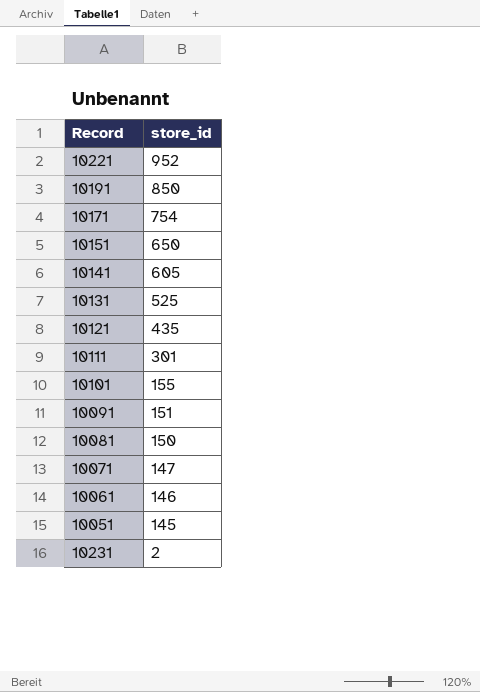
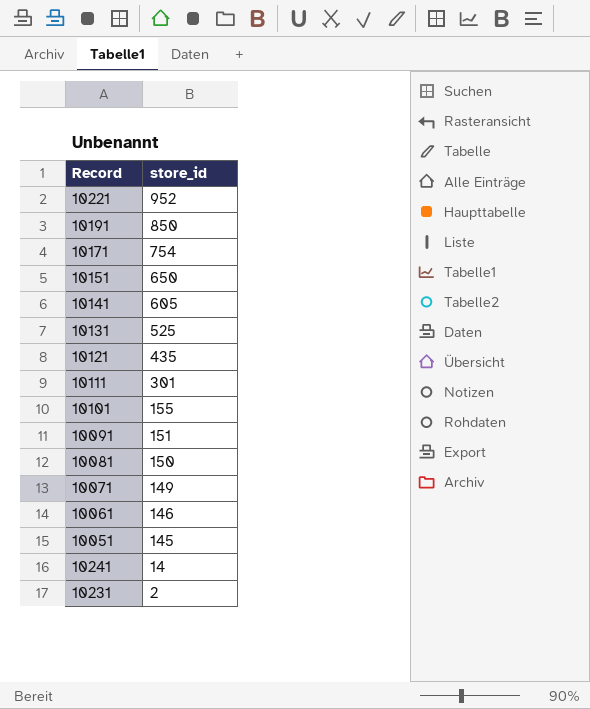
10071 | store_id: 147 -> 149
row 10241: none -> 14

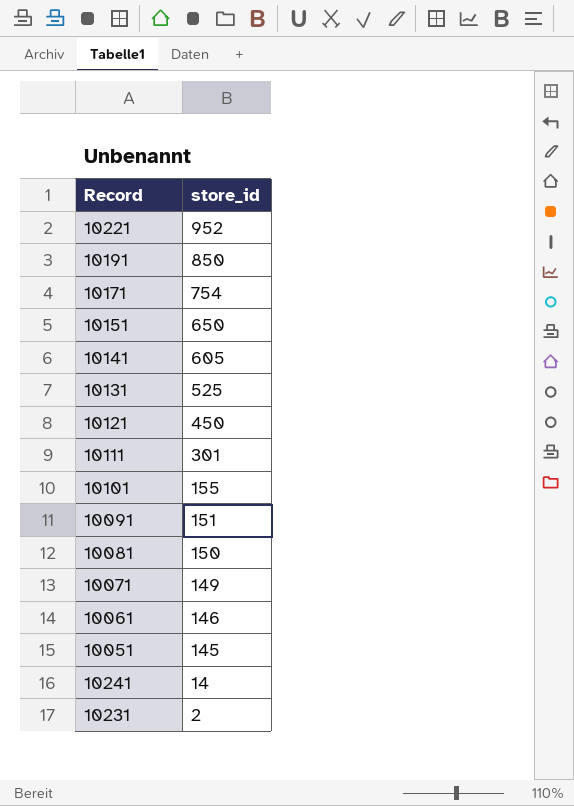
10121 | store_id: 435 -> 450

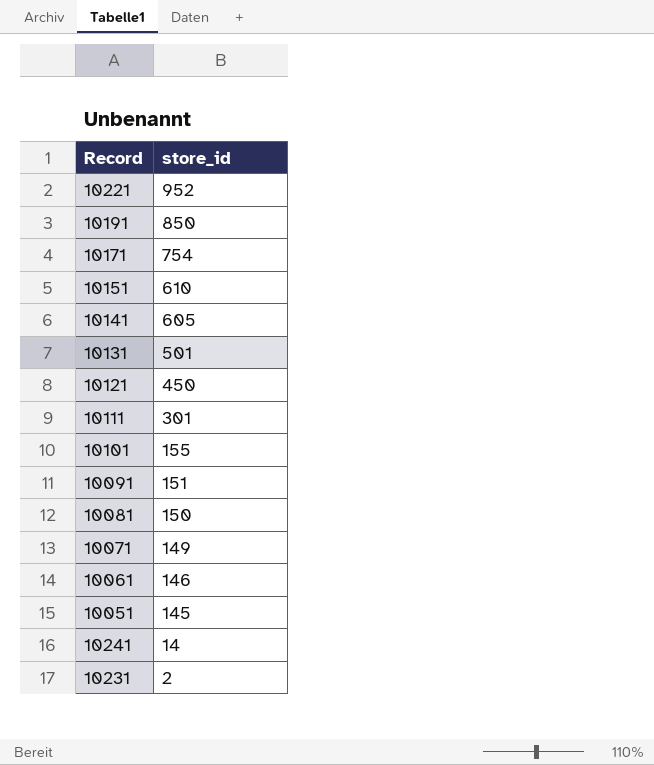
10151 | store_id: 650 -> 610
10131 | store_id: 525 -> 501

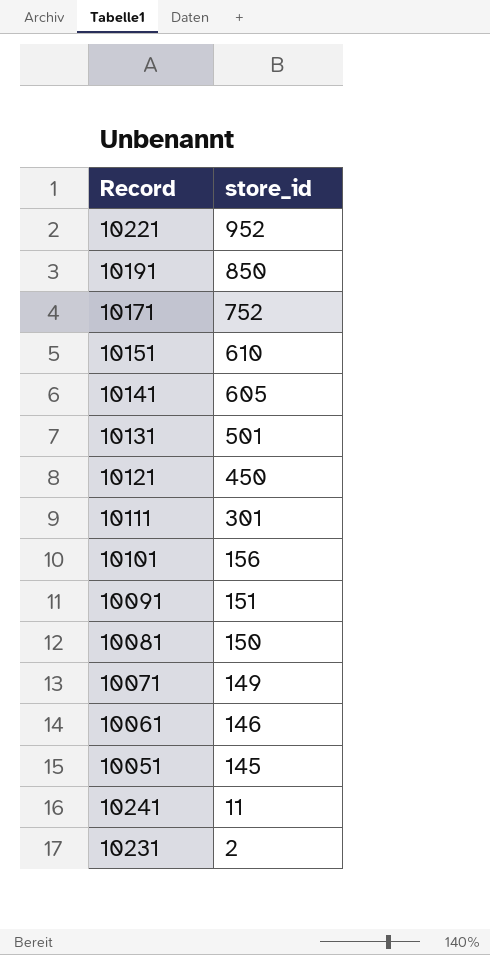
10171 | store_id: 754 -> 752
10101 | store_id: 155 -> 156
10241 | store_id: 14 -> 11

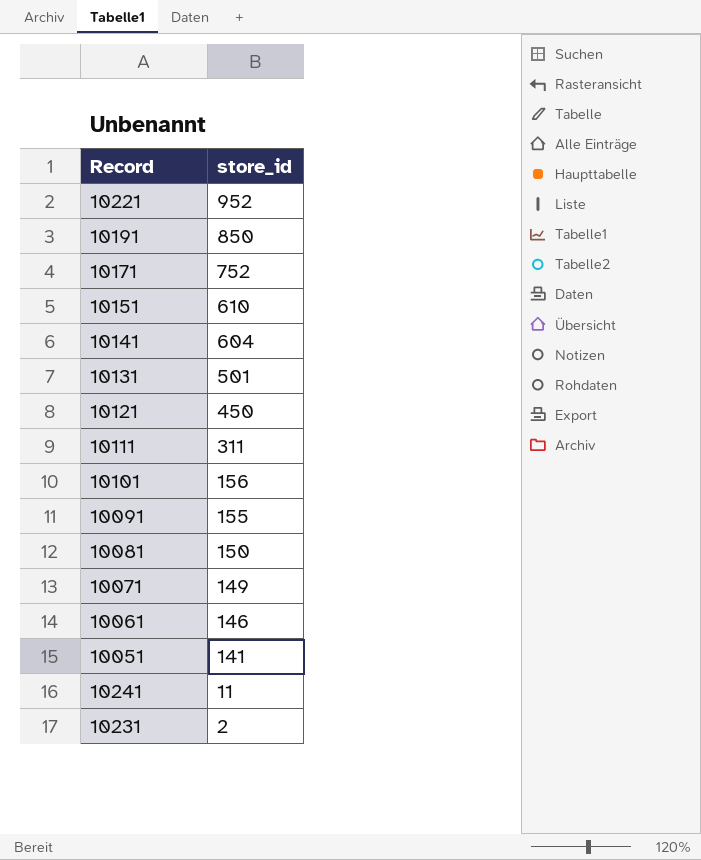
10141 | store_id: 605 -> 604
10111 | store_id: 301 -> 311
10091 | store_id: 151 -> 155
10051 | store_id: 145 -> 141

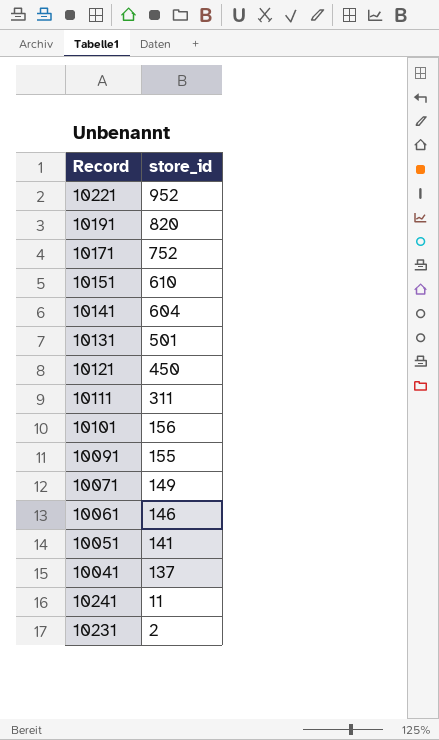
row 10081: 150 -> none
10191 | store_id: 850 -> 820
row 10041: none -> 137

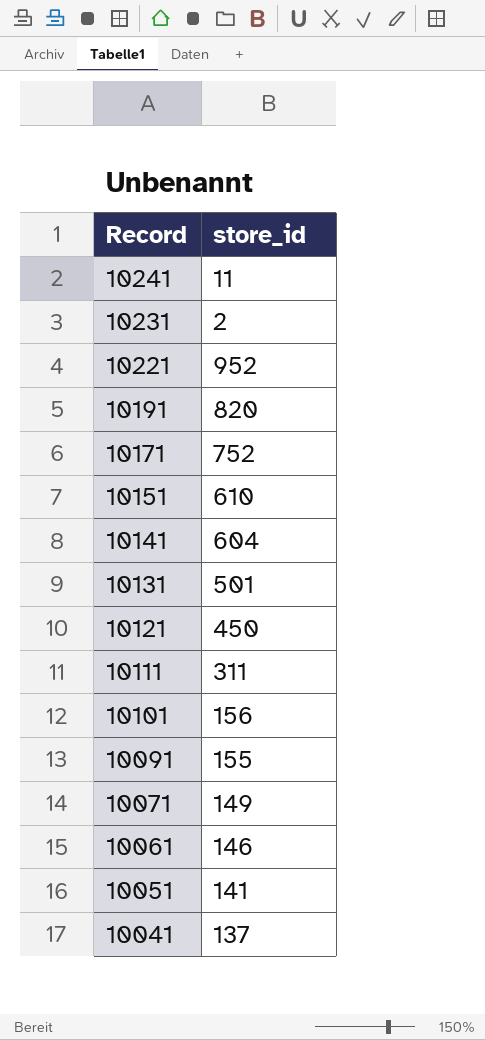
row order: store_id descending -> Record descending

